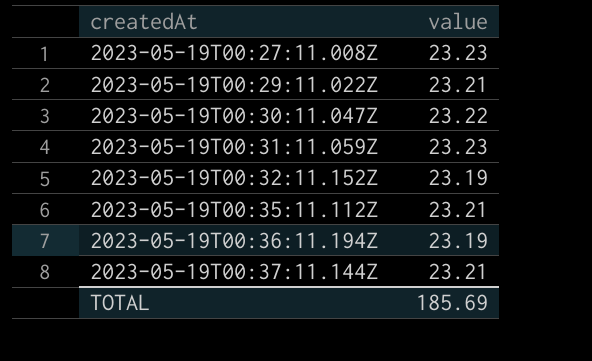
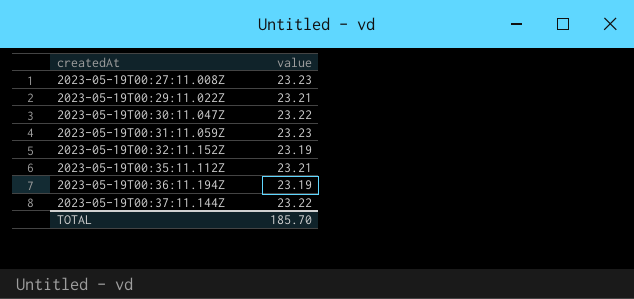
2023-05-19T00:37:11.144Z | value: 23.21 -> 23.22
TOTAL | value: 185.69 -> 185.70

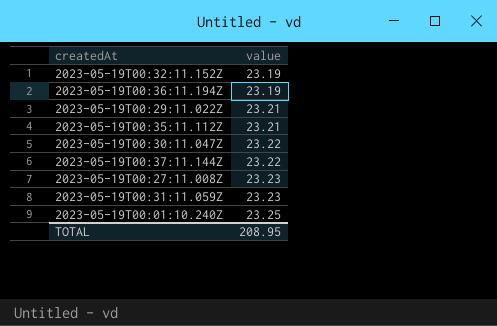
row order: createdAt ascending -> value ascending
row 2023-05-19T00:01:10.240Z: none -> 23.25
TOTAL | value: 185.70 -> 208.95

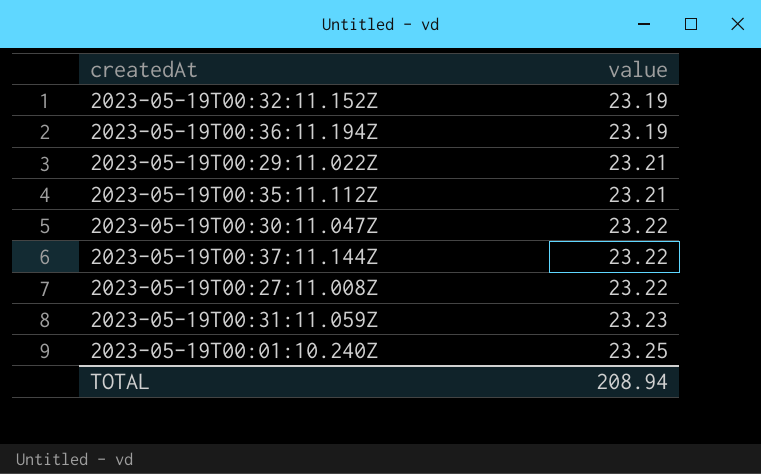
2023-05-19T00:27:11.008Z | value: 23.23 -> 23.22
TOTAL | value: 208.95 -> 208.94

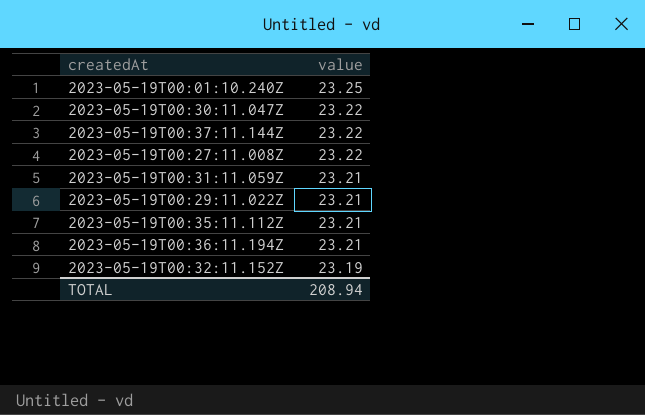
row order: value ascending -> value descending
2023-05-19T00:31:11.059Z | value: 23.23 -> 23.21
2023-05-19T00:36:11.194Z | value: 23.19 -> 23.21

